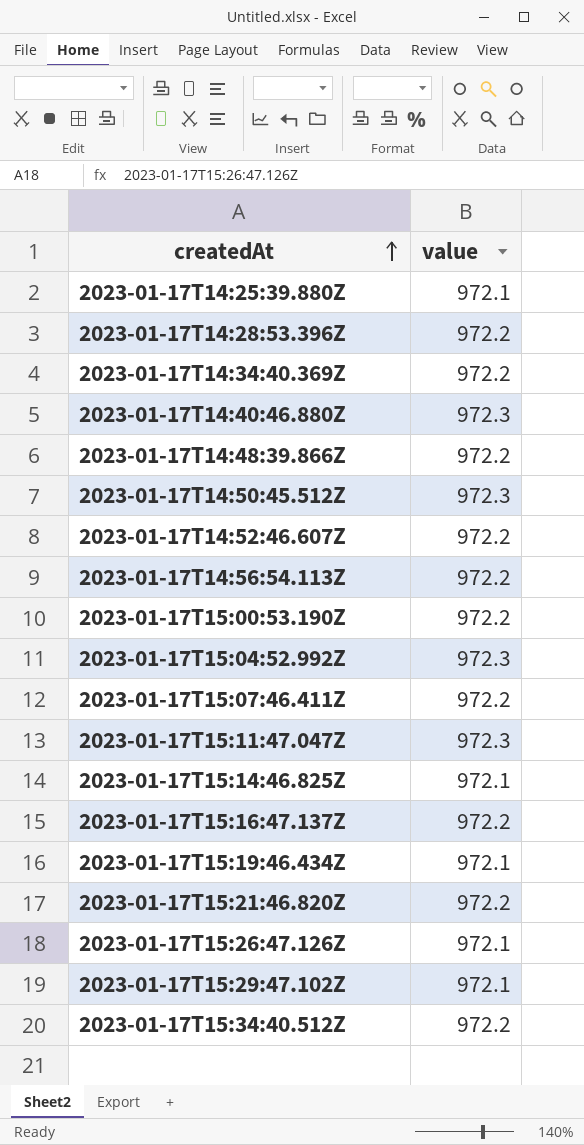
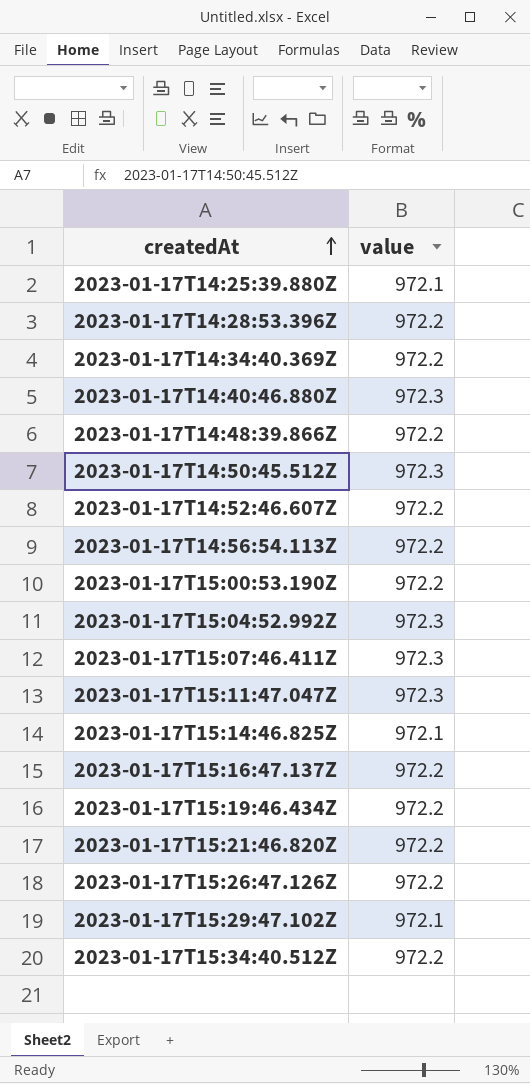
2023-01-17T15:07:46.411Z | value: 972.2 -> 972.3
2023-01-17T15:19:46.434Z | value: 972.1 -> 972.2
2023-01-17T15:26:47.126Z | value: 972.1 -> 972.2

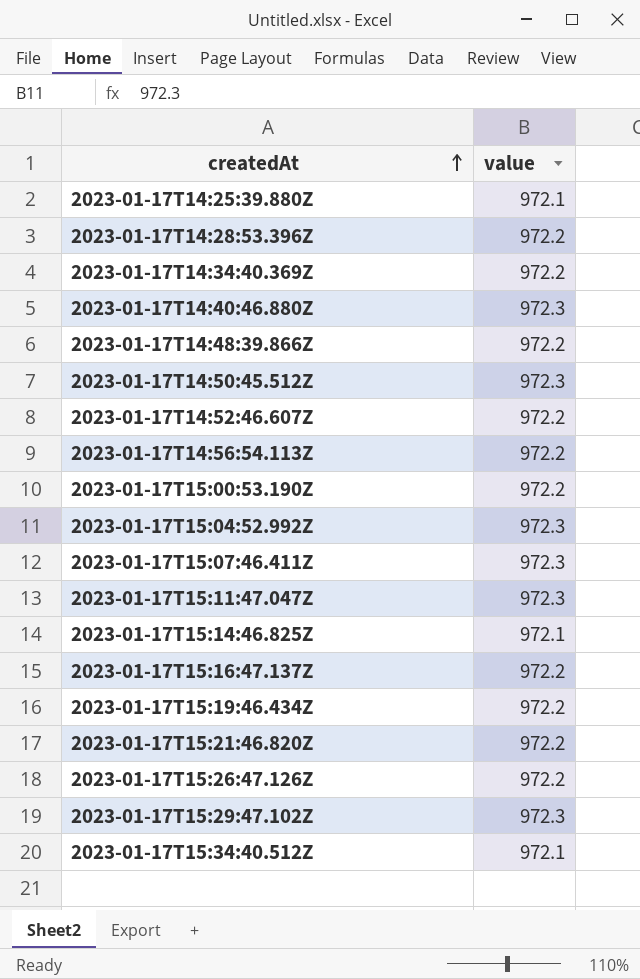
2023-01-17T15:29:47.102Z | value: 972.1 -> 972.3
2023-01-17T15:34:40.512Z | value: 972.2 -> 972.1

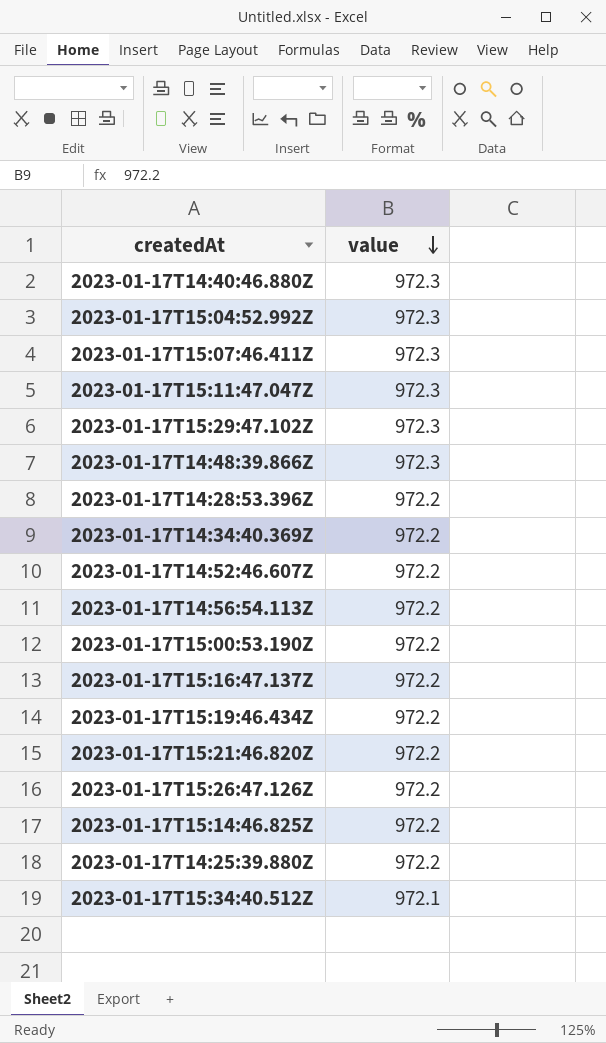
row order: createdAt ascending -> value descending
row 2023-01-17T14:50:45.512Z: 972.3 -> none
2023-01-17T14:48:39.866Z | value: 972.2 -> 972.3
2023-01-17T15:14:46.825Z | value: 972.1 -> 972.2
2023-01-17T14:25:39.880Z | value: 972.1 -> 972.2

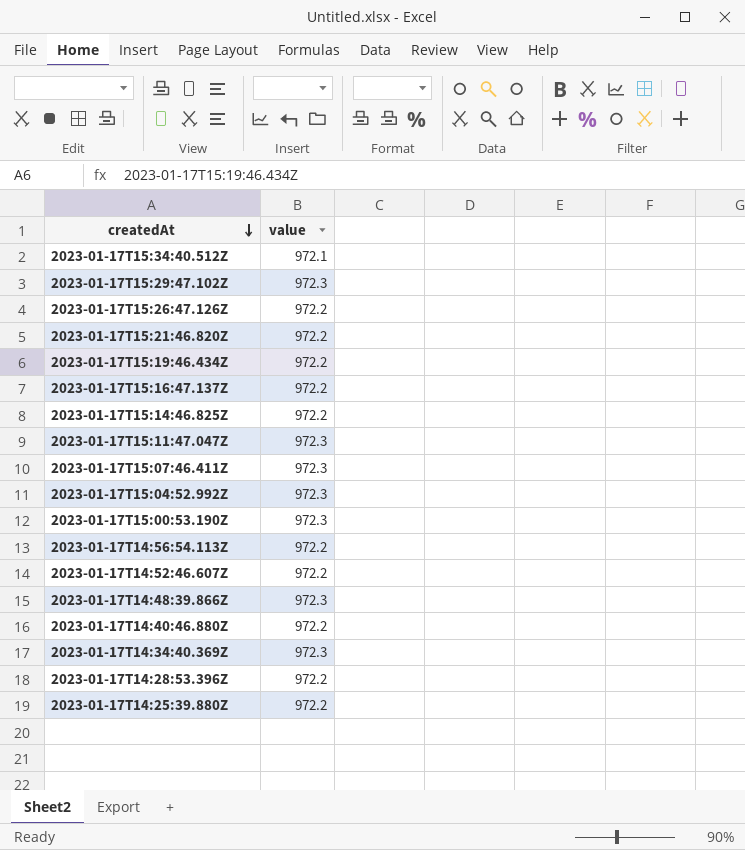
row order: value descending -> createdAt descending
2023-01-17T15:00:53.190Z | value: 972.2 -> 972.3
2023-01-17T14:40:46.880Z | value: 972.3 -> 972.2
2023-01-17T14:34:40.369Z | value: 972.2 -> 972.3

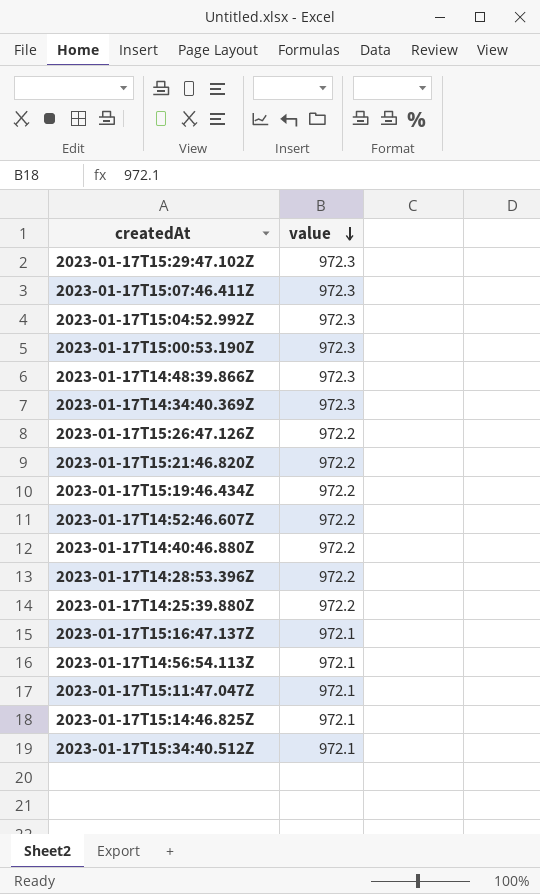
row order: createdAt descending -> value descending
2023-01-17T15:16:47.137Z | value: 972.2 -> 972.1
2023-01-17T14:56:54.113Z | value: 972.2 -> 972.1
2023-01-17T15:11:47.047Z | value: 972.3 -> 972.1
2023-01-17T15:14:46.825Z | value: 972.2 -> 972.1

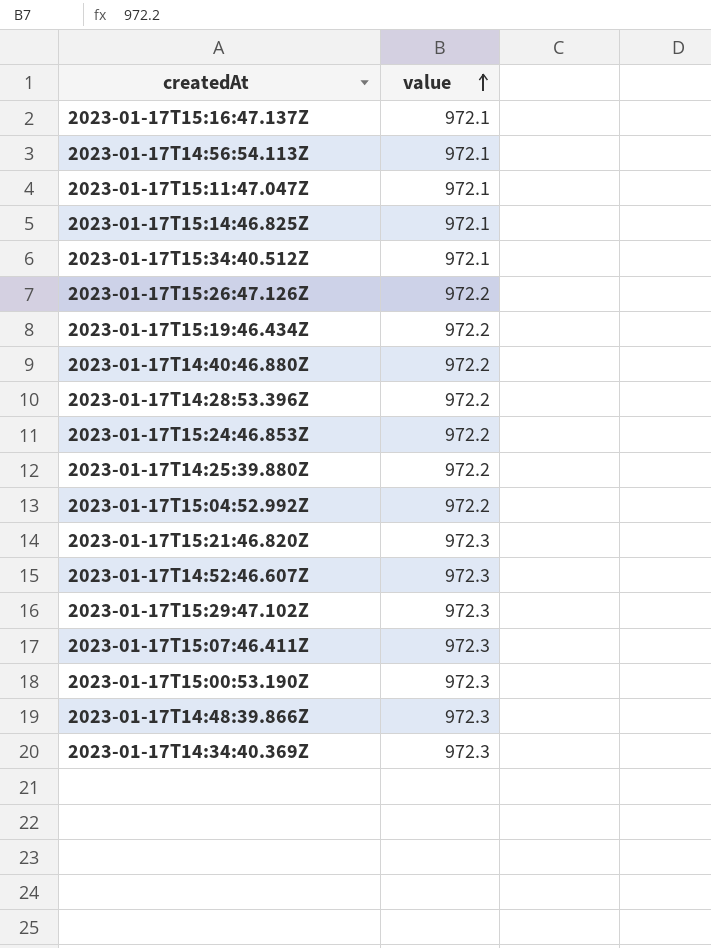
row order: value descending -> value ascending
row 2023-01-17T15:24:46.853Z: none -> 972.2
2023-01-17T15:04:52.992Z | value: 972.3 -> 972.2
2023-01-17T15:21:46.820Z | value: 972.2 -> 972.3
2023-01-17T14:52:46.607Z | value: 972.2 -> 972.3

